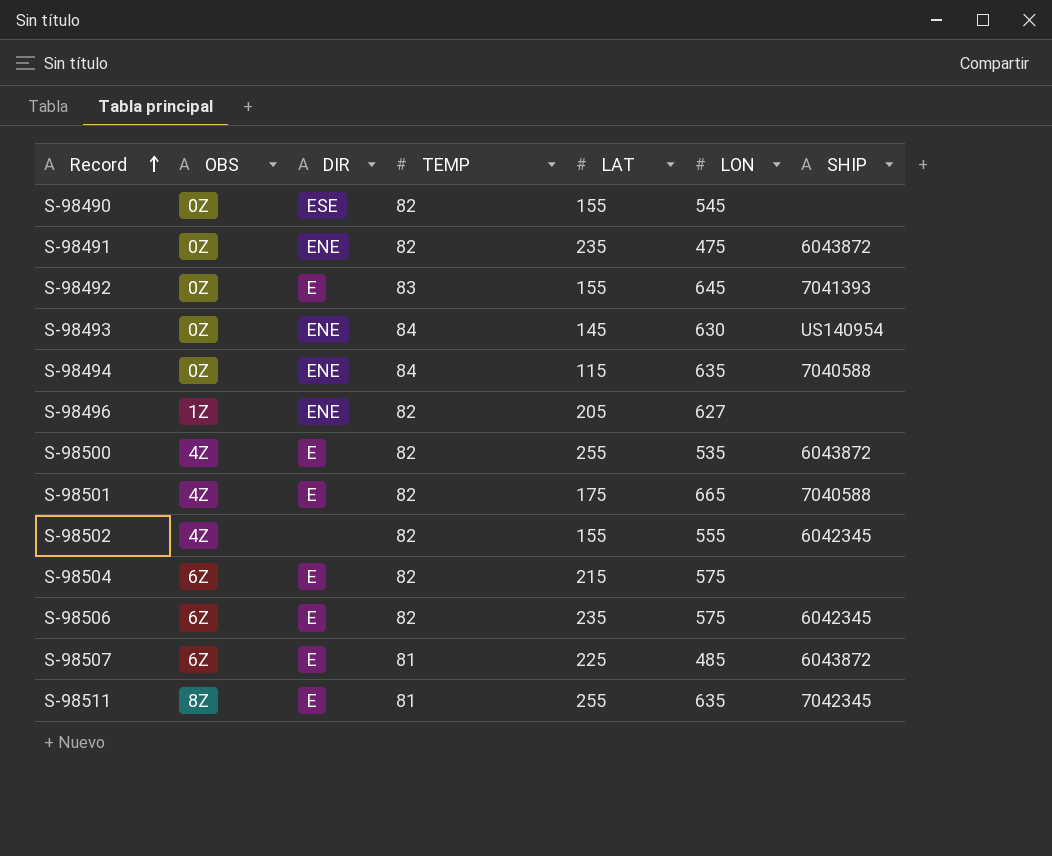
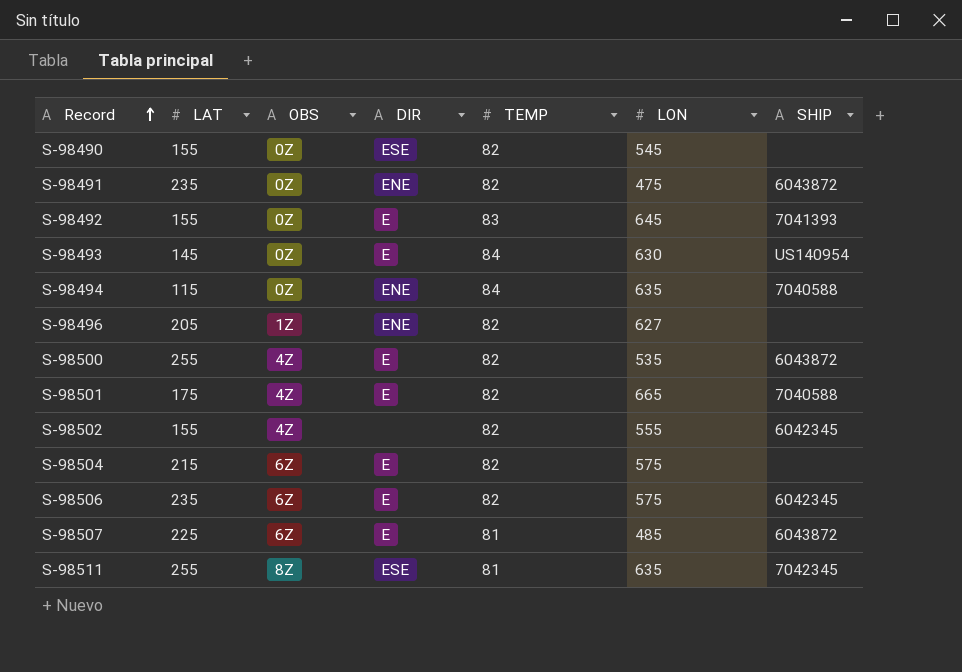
column LAT | position: 5 -> 2
S-98493 | DIR: ENE -> E
S-98511 | DIR: E -> ESE

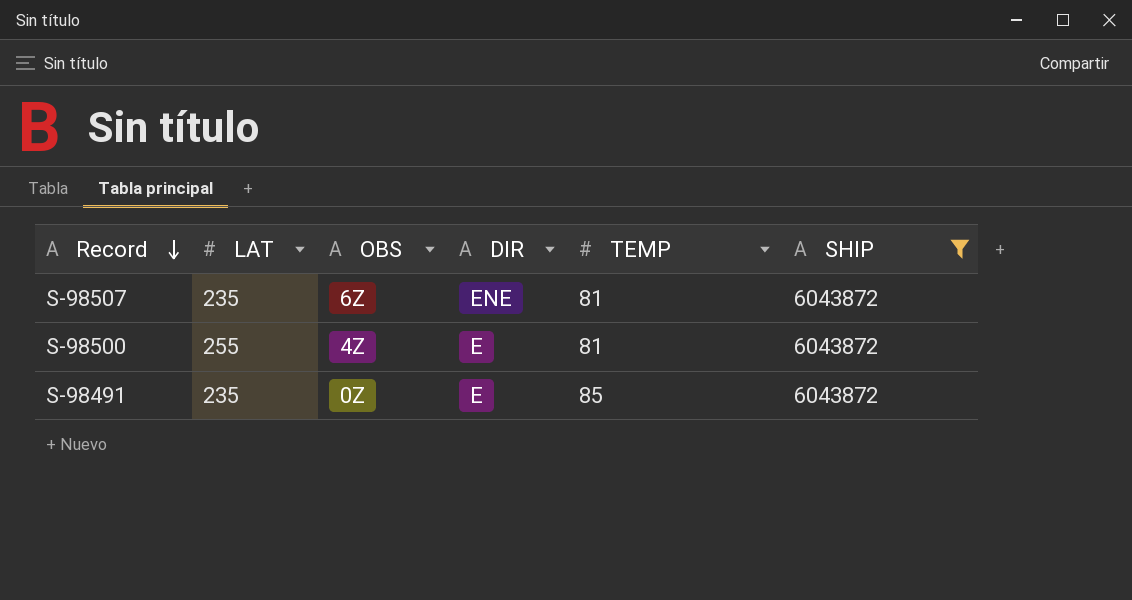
filter: none -> SHIP = 6043872
row order: Record ascending -> Record descending
column LON | position: 6 -> none
S-98507 | LAT: 225 -> 235
S-98507 | DIR: E -> ENE
S-98500 | TEMP: 82 -> 81
S-98491 | DIR: ENE -> E
S-98491 | TEMP: 82 -> 85

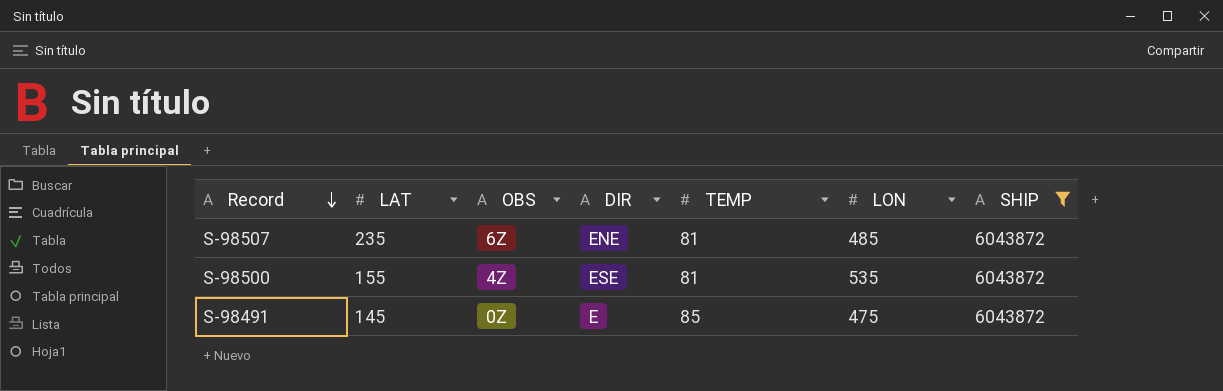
column LON | position: none -> 6
S-98500 | LAT: 255 -> 155
S-98500 | DIR: E -> ESE
S-98491 | LAT: 235 -> 145

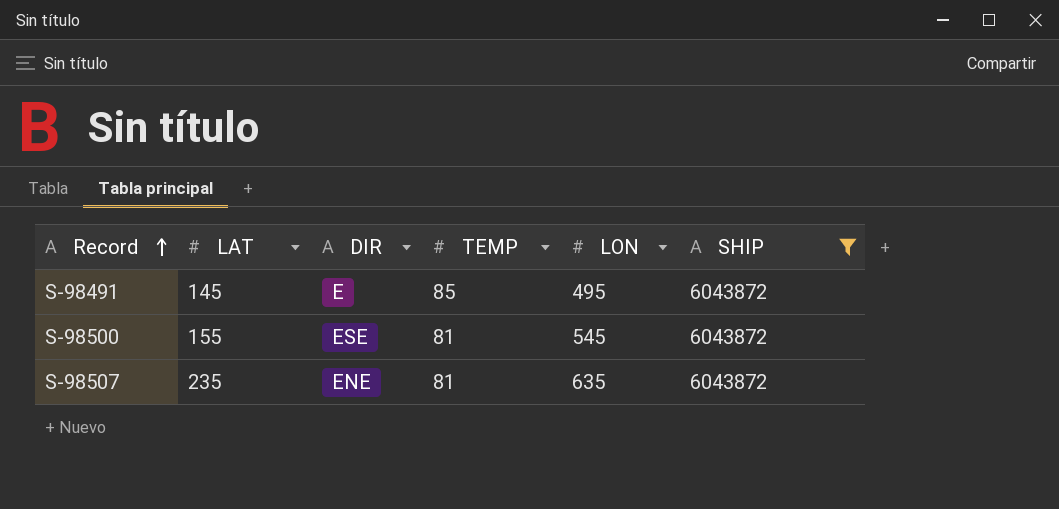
row order: Record descending -> Record ascending
column OBS | position: 3 -> none
S-98491 | LON: 475 -> 495
S-98500 | LON: 535 -> 545
S-98507 | LON: 485 -> 635

